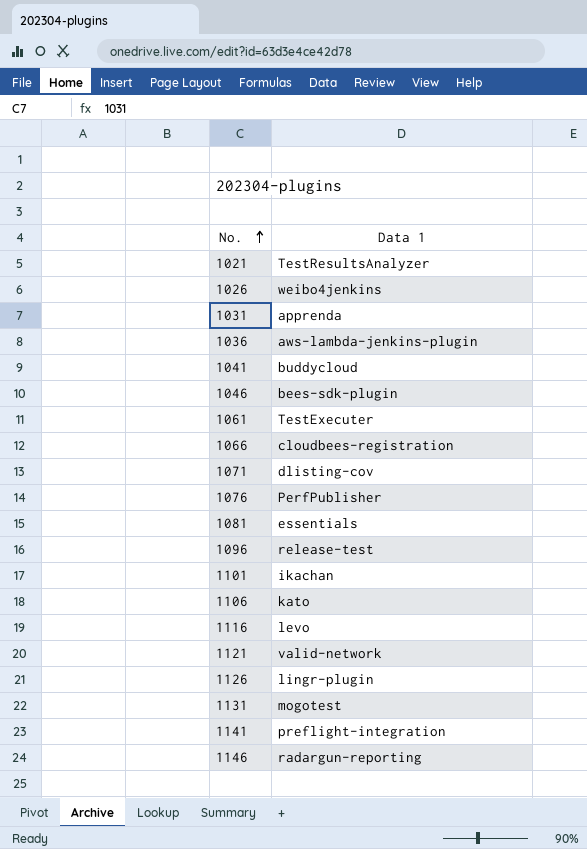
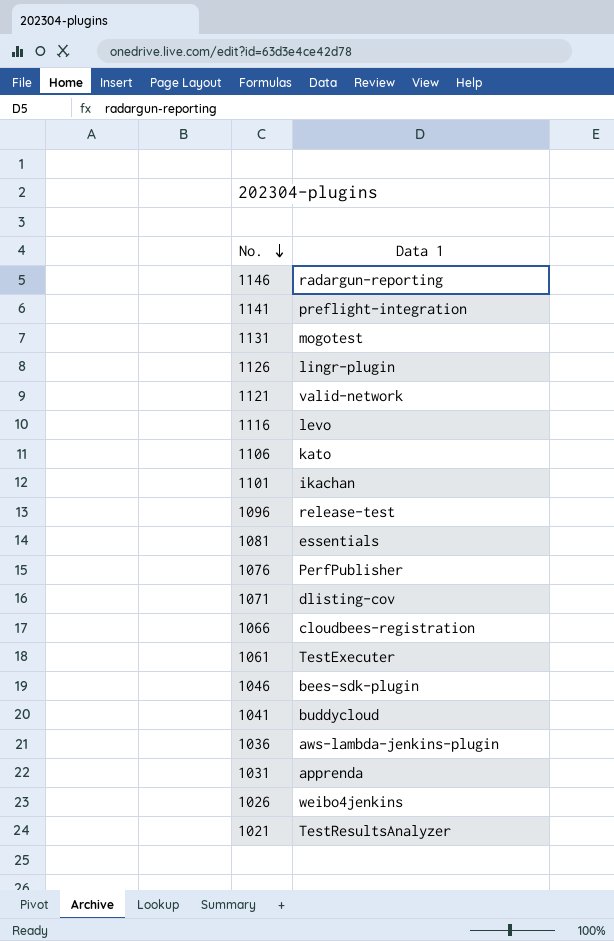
row order: No. ascending -> No. descending

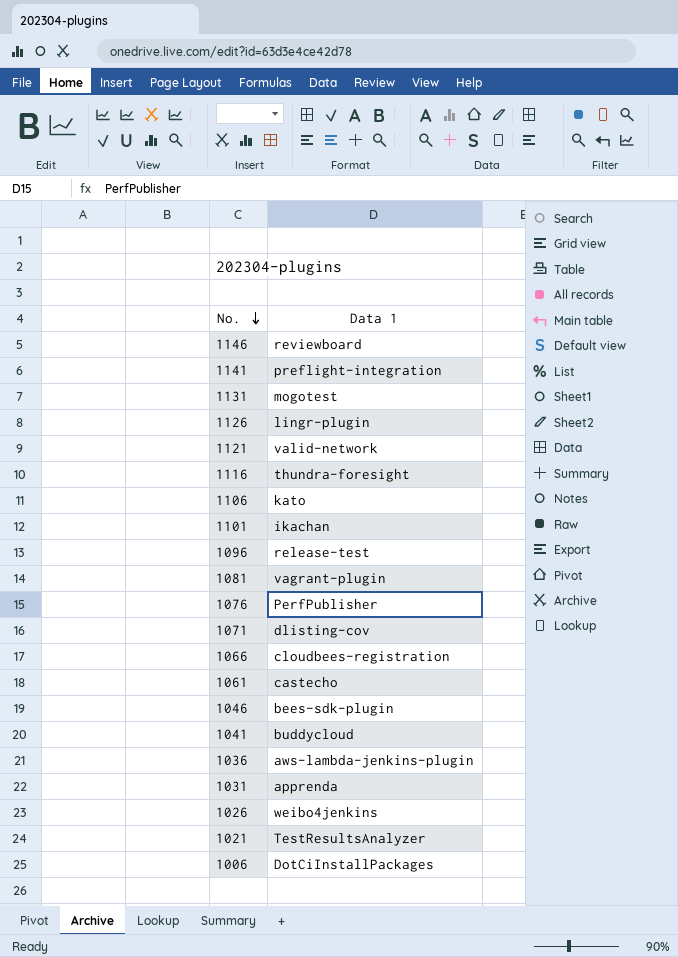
1146 | Data 1: radargun-reporting -> reviewboard
1116 | Data 1: levo -> thundra-foresight
1081 | Data 1: essentials -> vagrant-plugin
1061 | Data 1: TestExecuter -> castecho
row 1006: none -> DotCiInstallPackages

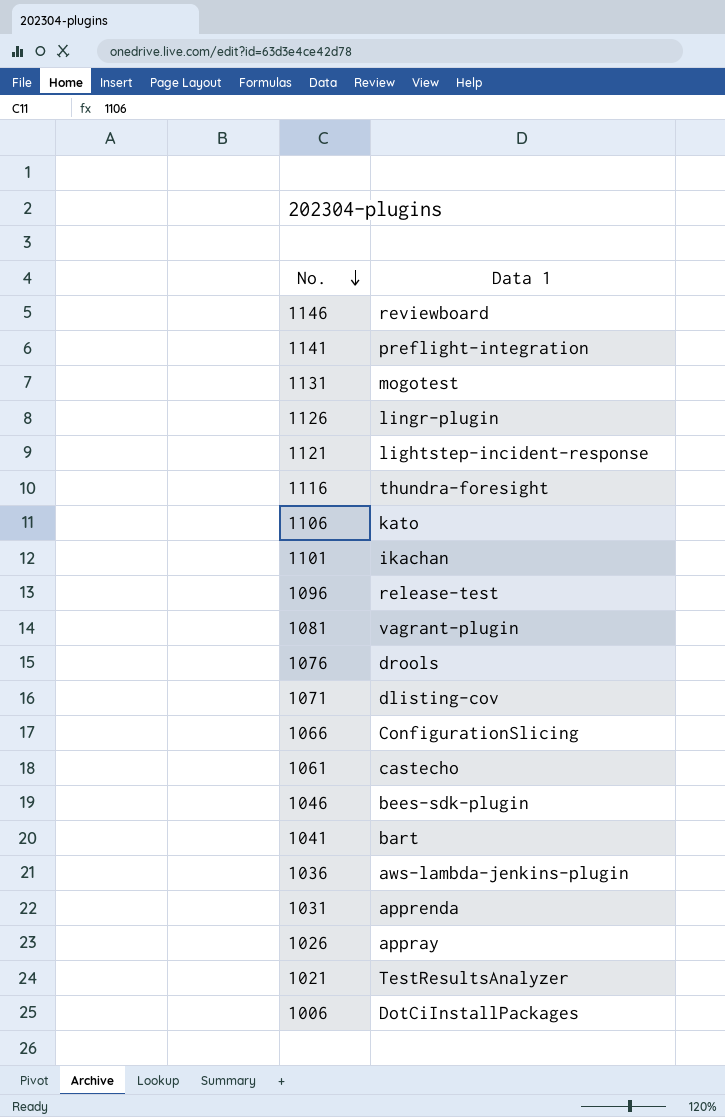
1121 | Data 1: valid-network -> lightstep-incident-response
1076 | Data 1: PerfPublisher -> drools
1066 | Data 1: cloudbees-registration -> ConfigurationSlicing
1041 | Data 1: buddycloud -> bart
1026 | Data 1: weibo4jenkins -> appray

